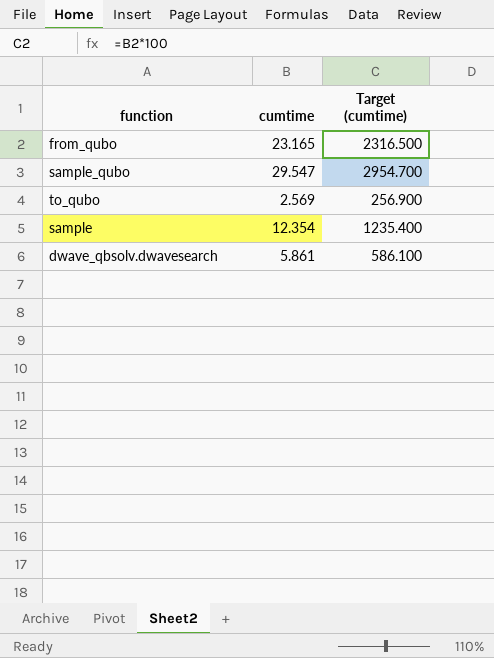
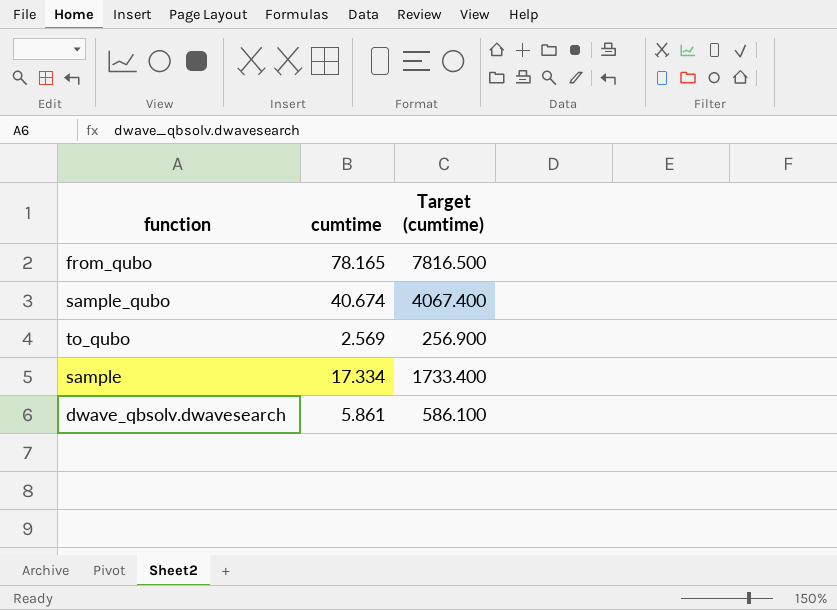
from_qubo | cumtime: 23.165 -> 78.165
from_qubo | Target (cumtime): 2316.500 -> 7816.500
sample_qubo | cumtime: 29.547 -> 40.674
sample_qubo | Target (cumtime): 2954.700 -> 4067.400
sample | cumtime: 12.354 -> 17.334
sample | Target (cumtime): 1235.400 -> 1733.400

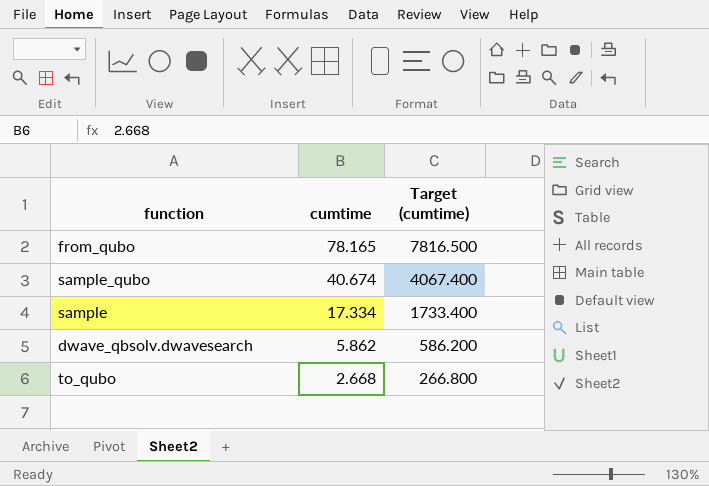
row order: none -> cumtime descending
dwave_qbsolv.dwavesearch | cumtime: 5.861 -> 5.862
dwave_qbsolv.dwavesearch | Target (cumtime): 586.100 -> 586.200
to_qubo | cumtime: 2.569 -> 2.668
to_qubo | Target (cumtime): 256.900 -> 266.800

